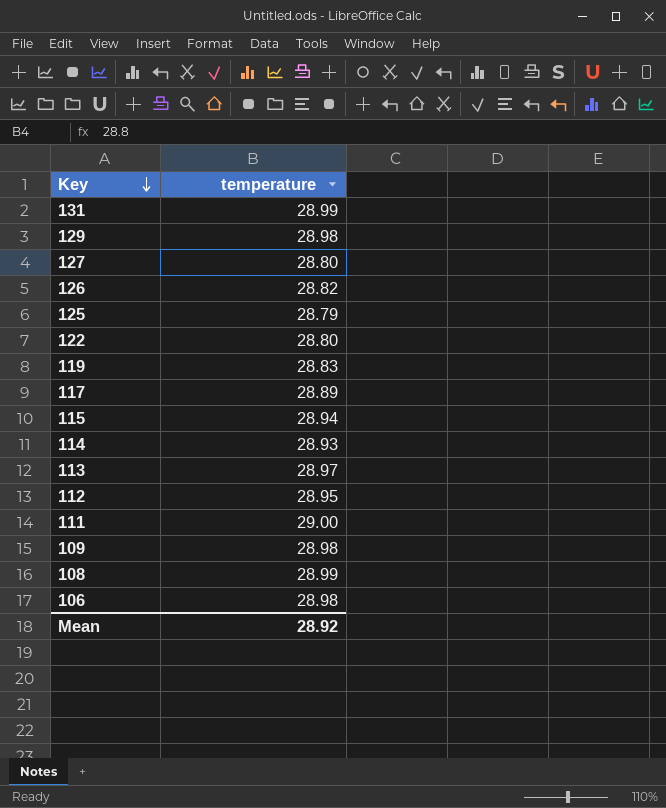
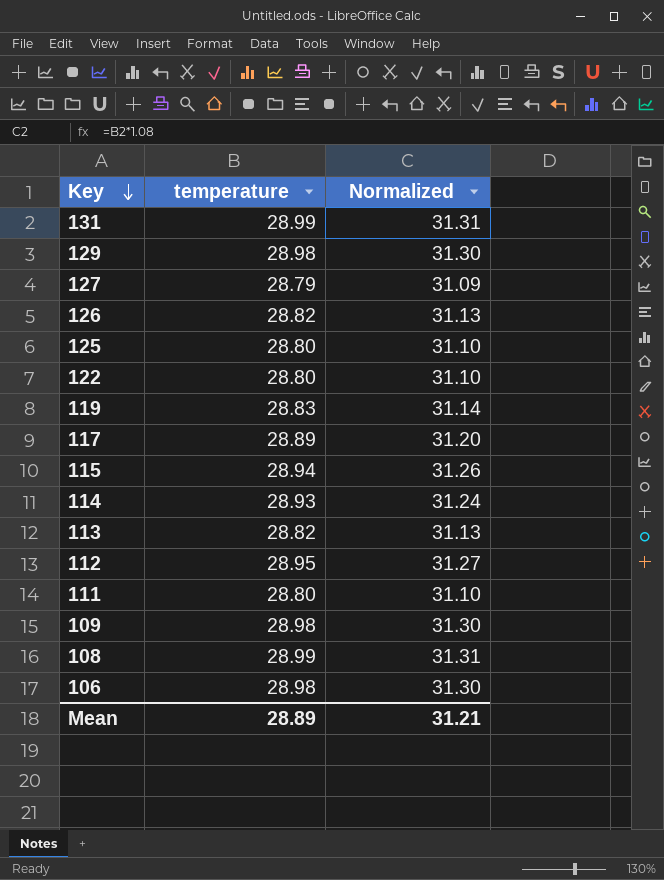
column Normalized | formula: none -> [temperature] * 1.08
127 | temperature: 28.80 -> 28.79
125 | temperature: 28.79 -> 28.80
113 | temperature: 28.97 -> 28.82
111 | temperature: 29.00 -> 28.80
Mean | temperature: 28.92 -> 28.89

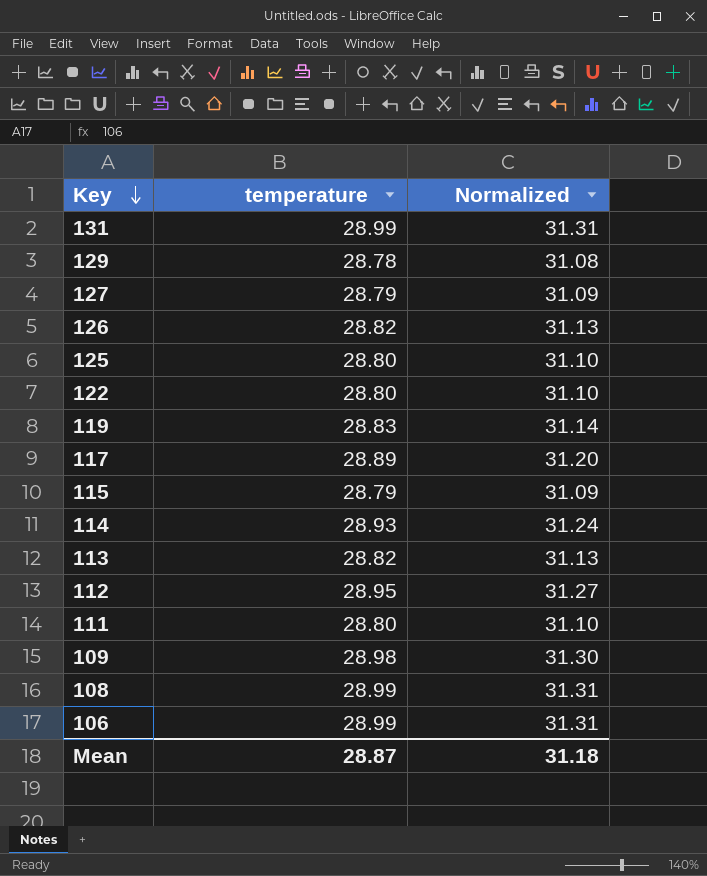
129 | temperature: 28.98 -> 28.78
129 | Normalized: 31.30 -> 31.08
115 | temperature: 28.94 -> 28.79
115 | Normalized: 31.26 -> 31.09
106 | temperature: 28.98 -> 28.99
106 | Normalized: 31.30 -> 31.31
Mean | temperature: 28.89 -> 28.87
Mean | Normalized: 31.21 -> 31.18

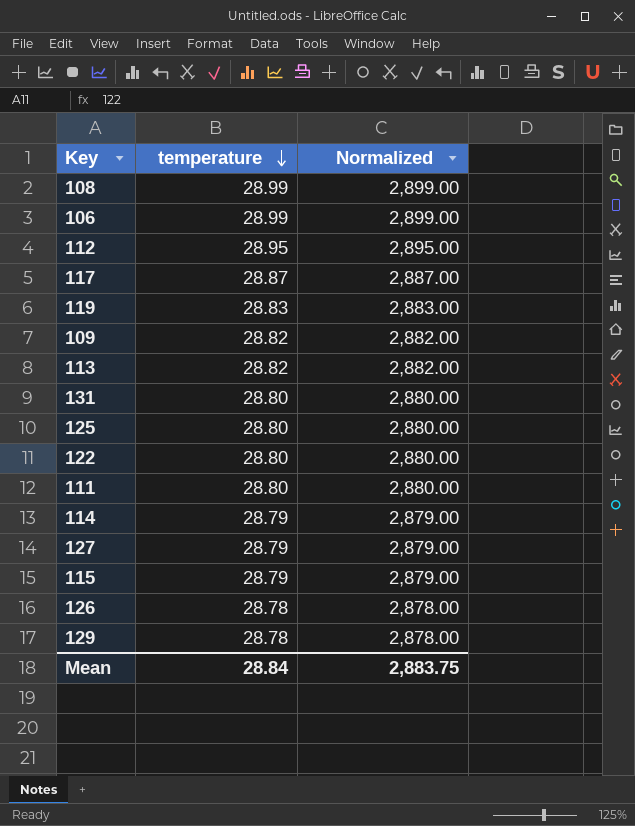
row order: Key descending -> temperature descending
column Normalized | formula: [temperature] * 1.08 -> [temperature] * 100
117 | temperature: 28.89 -> 28.87
109 | temperature: 28.98 -> 28.82
131 | temperature: 28.99 -> 28.80
114 | temperature: 28.93 -> 28.79
126 | temperature: 28.82 -> 28.78
Mean | temperature: 28.87 -> 28.84
Mean | Normalized: 31.18 -> 2,883.75

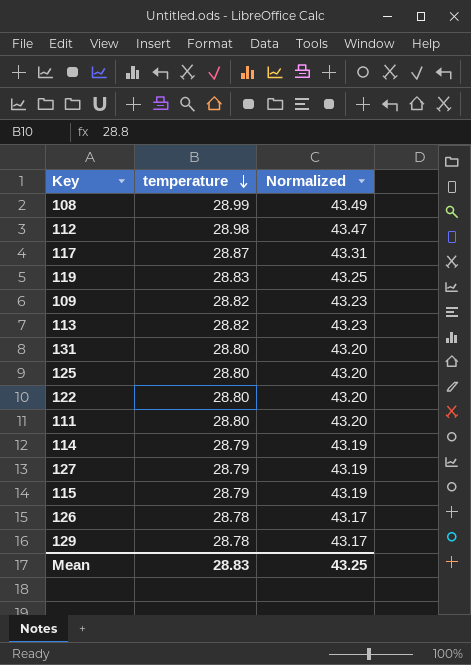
column Normalized | formula: [temperature] * 100 -> [temperature] * 1.5
row 106: 28.99 | 2,899.00 -> none
112 | temperature: 28.95 -> 28.98
Mean | temperature: 28.84 -> 28.83
Mean | Normalized: 2,883.75 -> 43.25

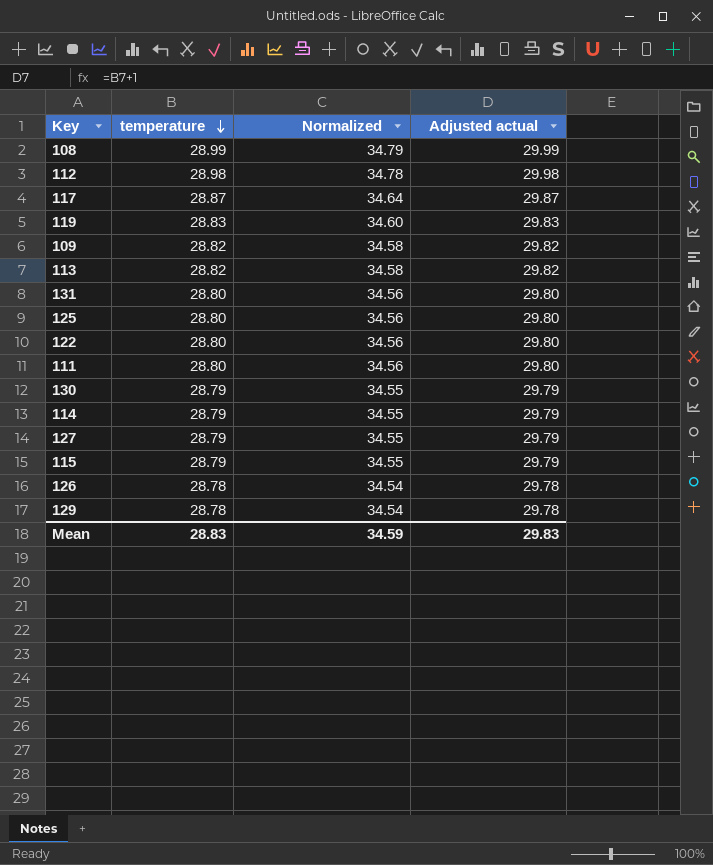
column Normalized | formula: [temperature] * 1.5 -> [temperature] * 1.2
column Adjusted actual | formula: none -> [temperature] + 1
row 130: none -> 28.79 | 34.55 | 29.79
Mean | Normalized: 43.25 -> 34.59

